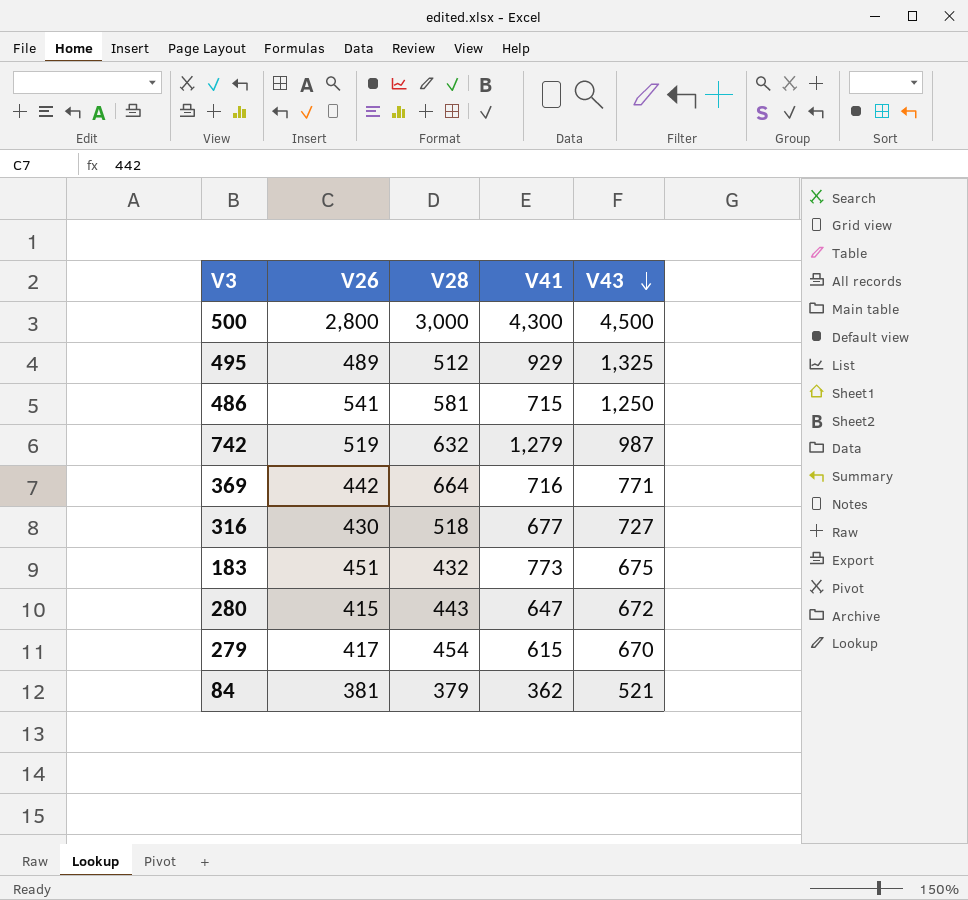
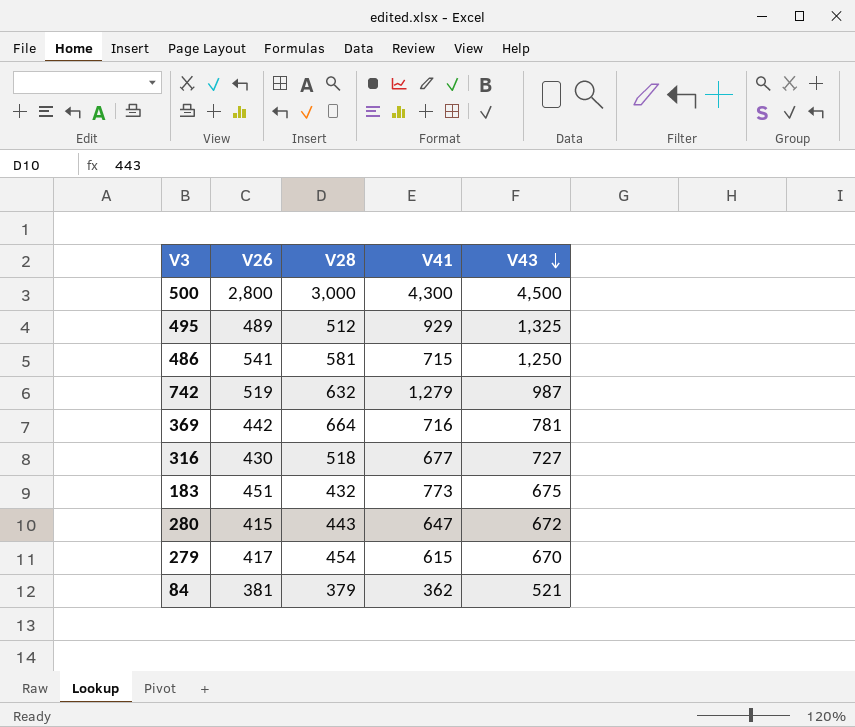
369 | V43: 771 -> 781

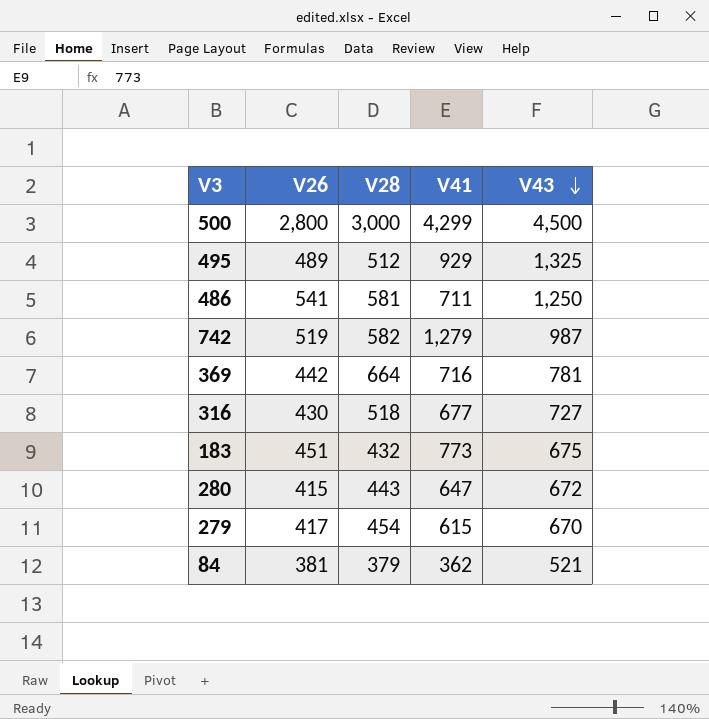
500 | V41: 4,300 -> 4,299
486 | V41: 715 -> 711
742 | V28: 632 -> 582

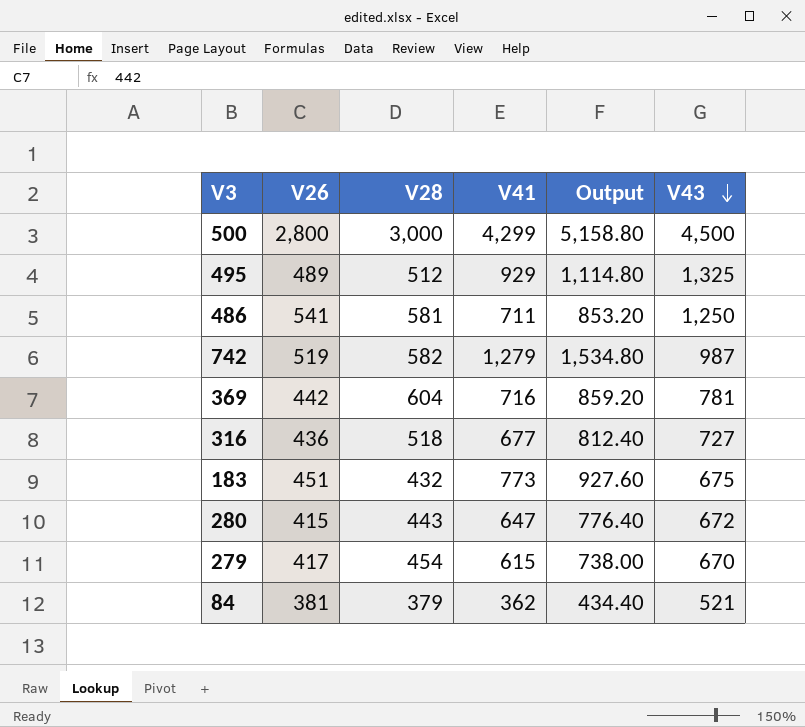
column Output | formula: none -> [V41] * 1.2
369 | V28: 664 -> 604
316 | V26: 430 -> 436

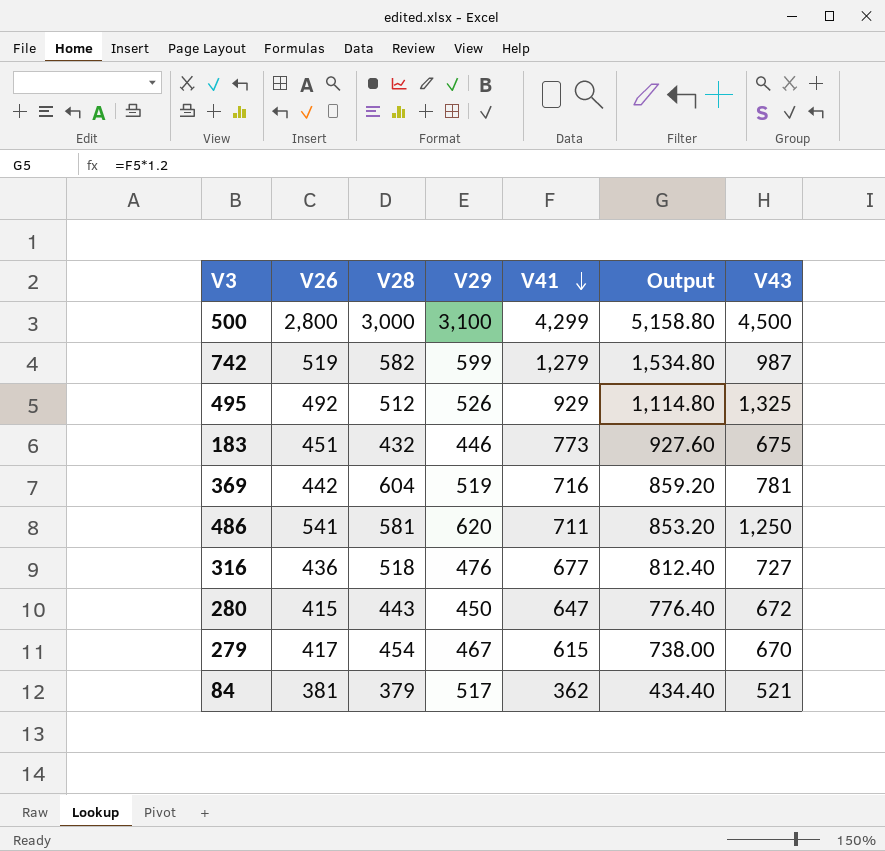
row order: V43 descending -> V41 descending
column V29 | position: none -> 4
495 | V26: 489 -> 492

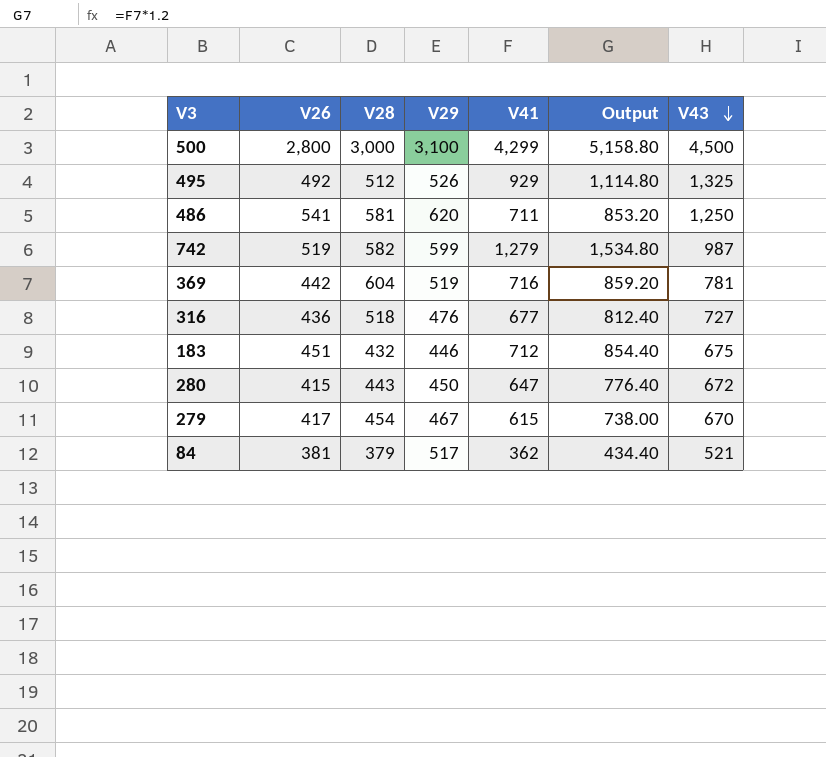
row order: V41 descending -> V43 descending
183 | V41: 773 -> 712
183 | Output: 927.60 -> 854.40

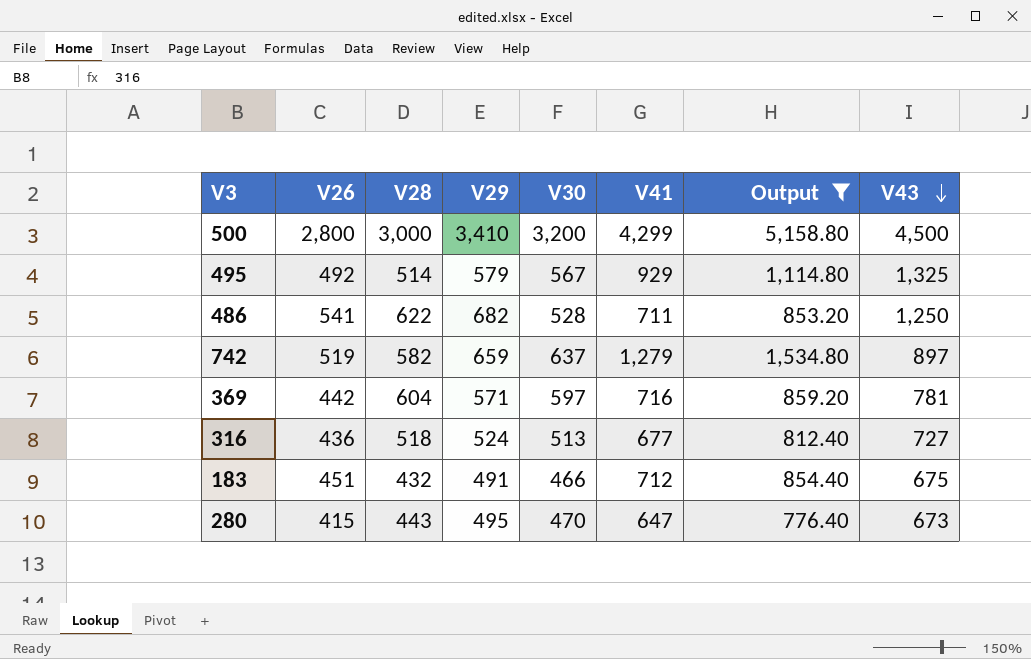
filter: none -> Output >= 776.40
column V30 | position: none -> 5
500 | V29: 3,100 -> 3,410
495 | V28: 512 -> 514
495 | V29: 526 -> 579
486 | V28: 581 -> 622
486 | V29: 620 -> 682
742 | V29: 599 -> 659
742 | V43: 987 -> 897
369 | V29: 519 -> 571
316 | V29: 476 -> 524
183 | V29: 446 -> 491
280 | V29: 450 -> 495
280 | V43: 672 -> 673

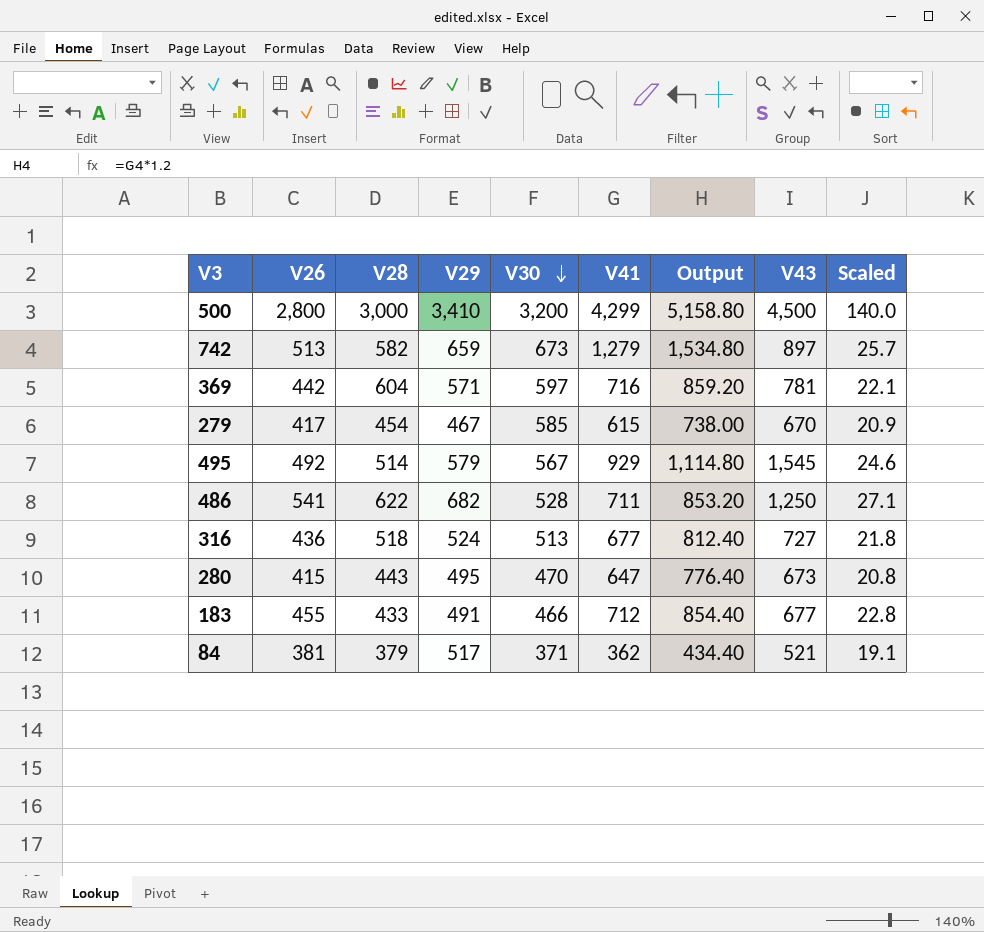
filter: Output >= 776.40 -> none
row order: V43 descending -> V30 descending
column Scaled | formula: none -> [V26] * 0.05
742 | V26: 519 -> 513
742 | V30: 637 -> 673
495 | V43: 1,325 -> 1,545
183 | V26: 451 -> 455
183 | V28: 432 -> 433
183 | V43: 675 -> 677

